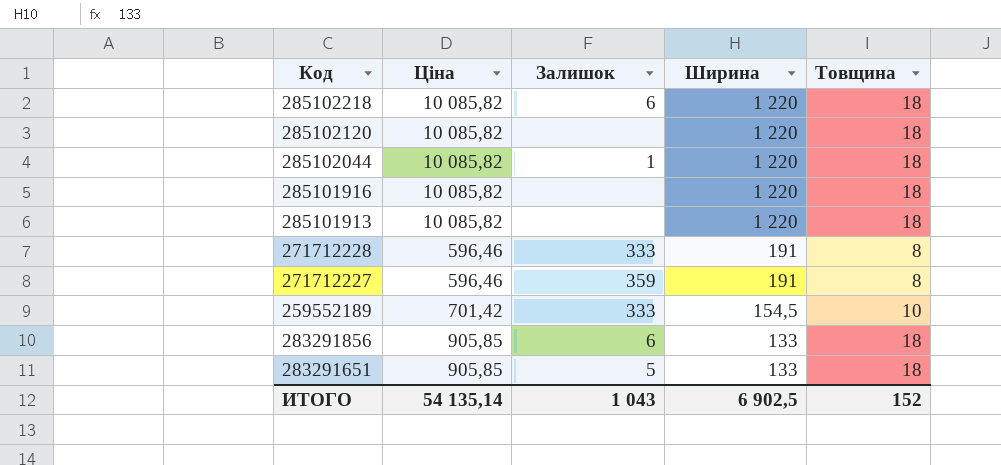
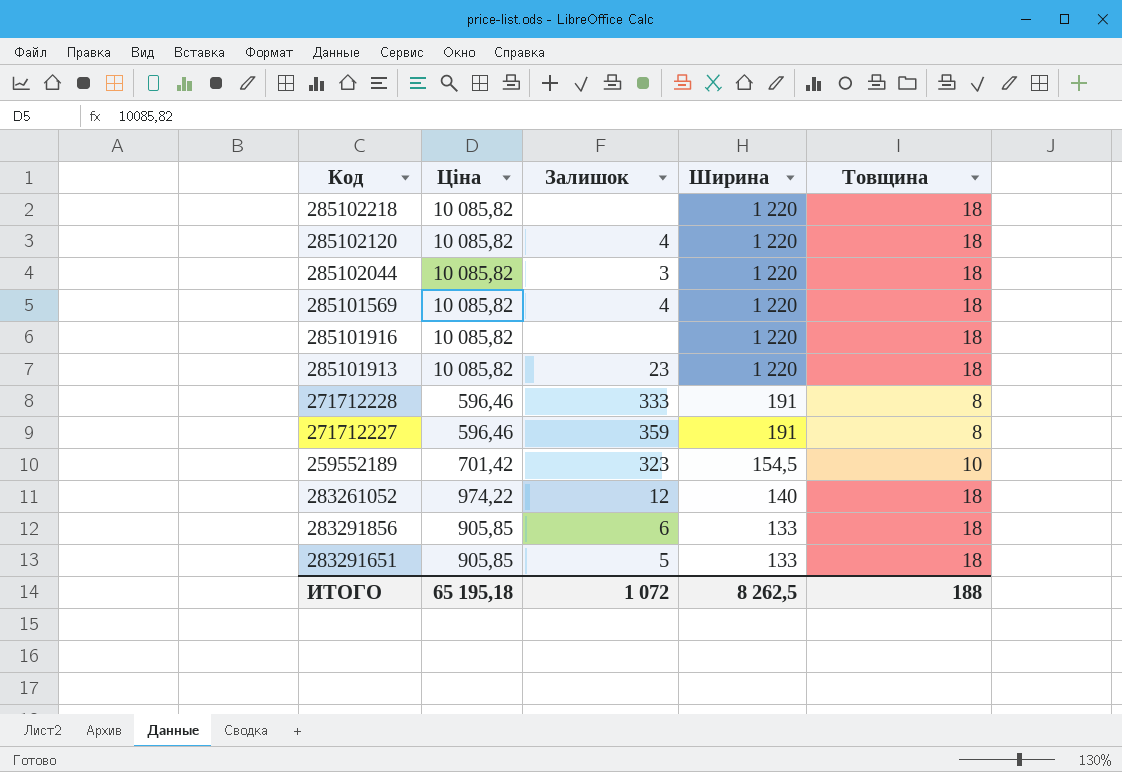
285102218 | Залишок: 6 -> none
285102120 | Залишок: none -> 4
285102044 | Залишок: 1 -> 3
row 285101569: none -> 10 085,82 | 4 | 1 220 | 18
285101913 | Залишок: none -> 23
259552189 | Залишок: 333 -> 323
row 283261052: none -> 974,22 | 12 | 140 | 18
ИТОГО | Ціна: 54 135,14 -> 65 195,18
ИТОГО | Залишок: 1 043 -> 1 072
ИТОГО | Ширина: 6 902,5 -> 8 262,5
ИТОГО | Товщина: 152 -> 188

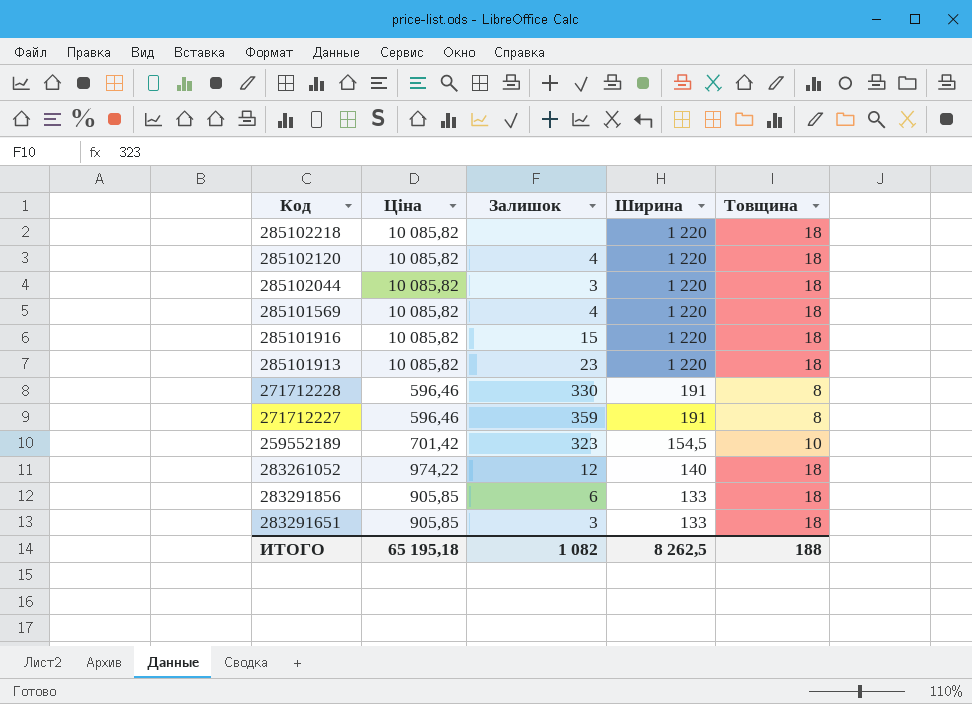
285101916 | Залишок: none -> 15
271712228 | Залишок: 333 -> 330
283291651 | Залишок: 5 -> 3
ИТОГО | Залишок: 1 072 -> 1 082

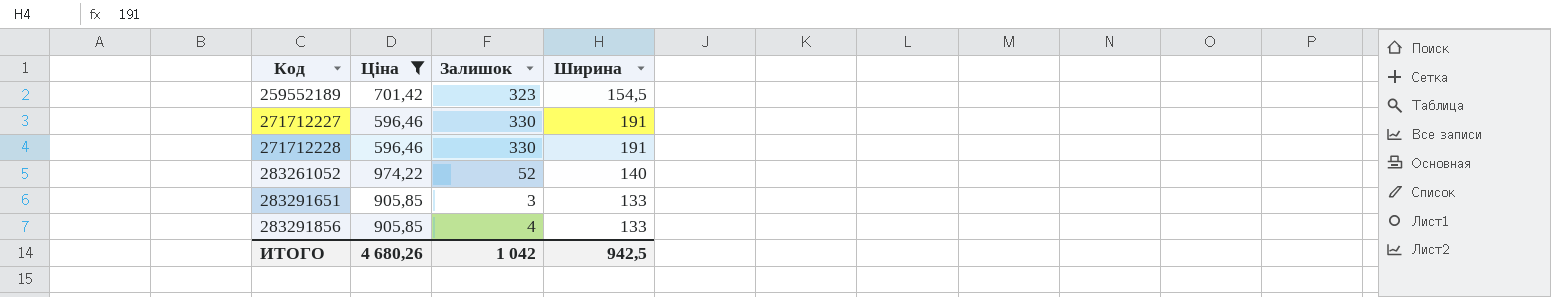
filter: none -> Ціна != 10 085,82
row order: Ширина descending -> Код ascending
column Товщина | position: 5 -> none
271712227 | Залишок: 359 -> 330
283261052 | Залишок: 12 -> 52
283291856 | Залишок: 6 -> 4
ИТОГО | Ціна: 65 195,18 -> 4 680,26
ИТОГО | Залишок: 1 082 -> 1 042
ИТОГО | Ширина: 8 262,5 -> 942,5

